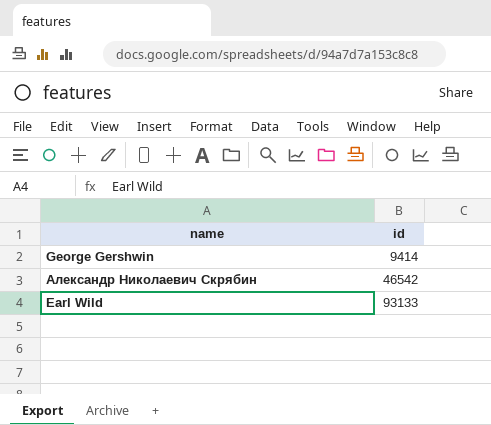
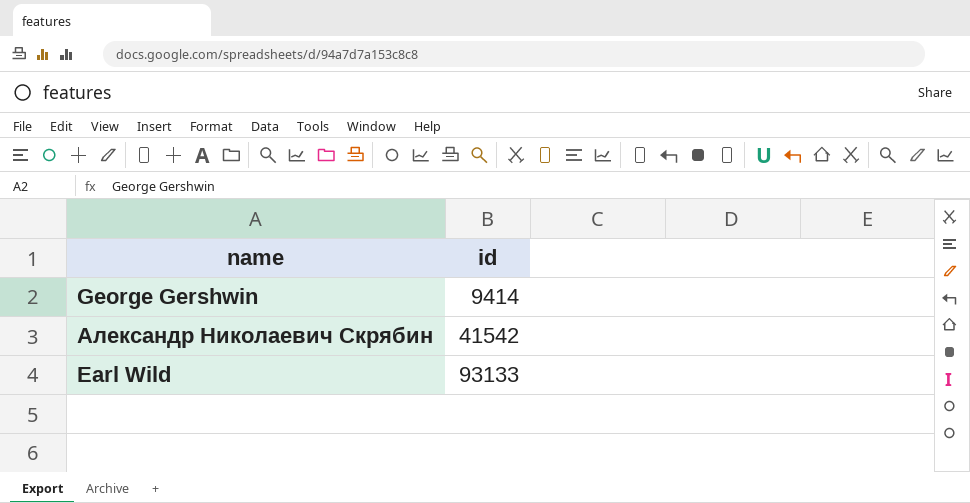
Александр Николаевич Скрябин | id: 46542 -> 41542

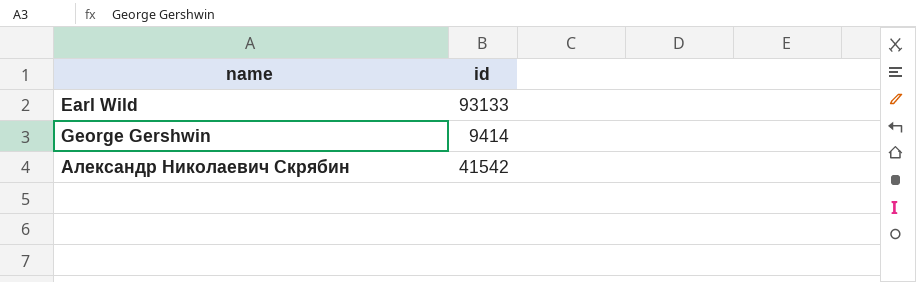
row order: id ascending -> name ascending

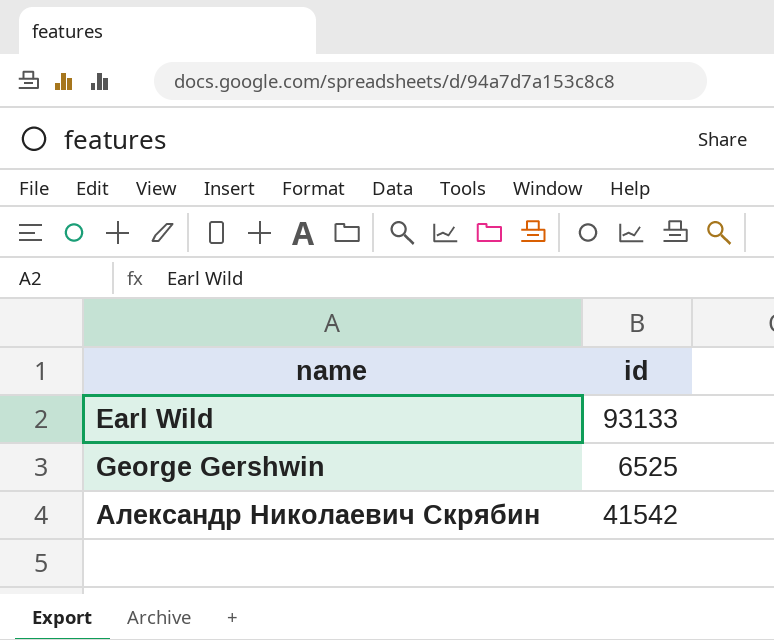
George Gershwin | id: 9414 -> 6525

